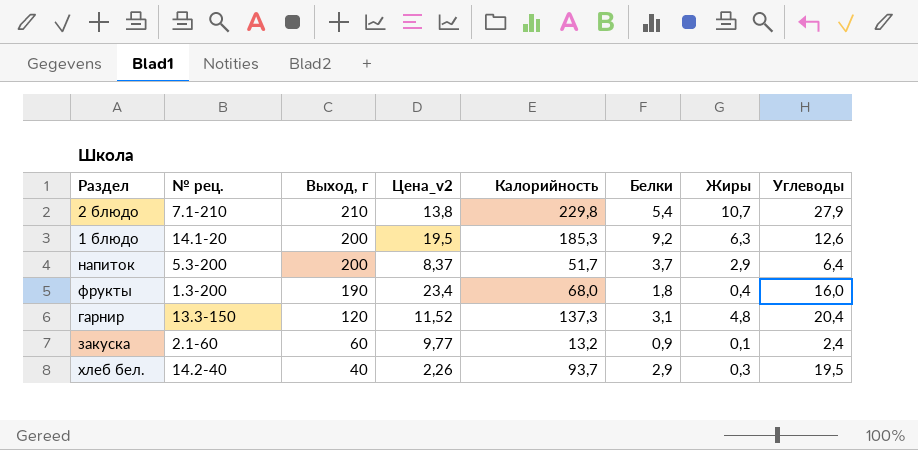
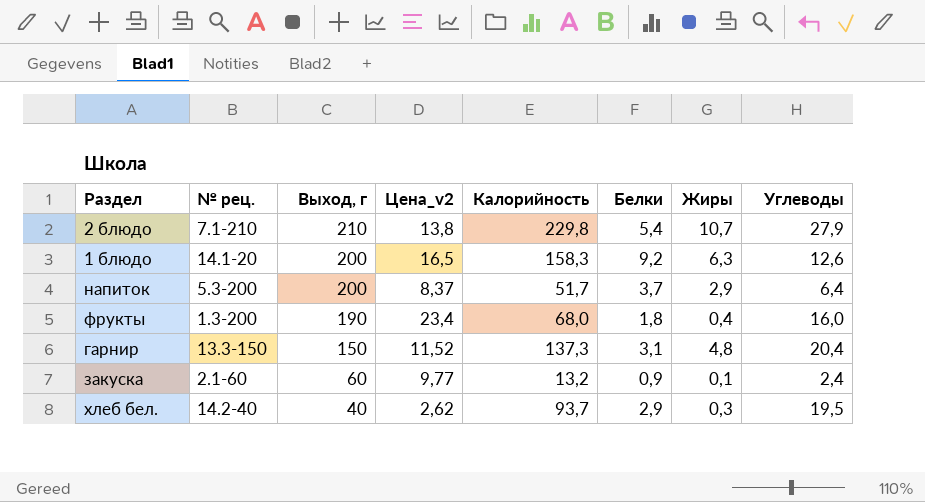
1 блюдо | Цена_v2: 19,5 -> 16,5
1 блюдо | Калорийность: 185,3 -> 158,3
гарнир | Выход, г: 120 -> 150
хлеб бел. | Цена_v2: 2,26 -> 2,62

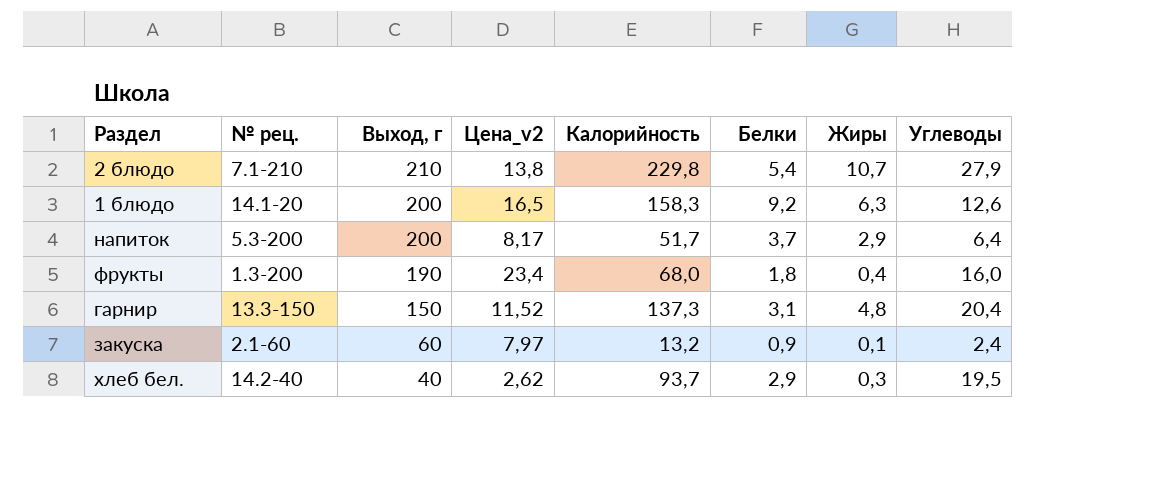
напиток | Цена_v2: 8,37 -> 8,17
закуска | Цена_v2: 9,77 -> 7,97

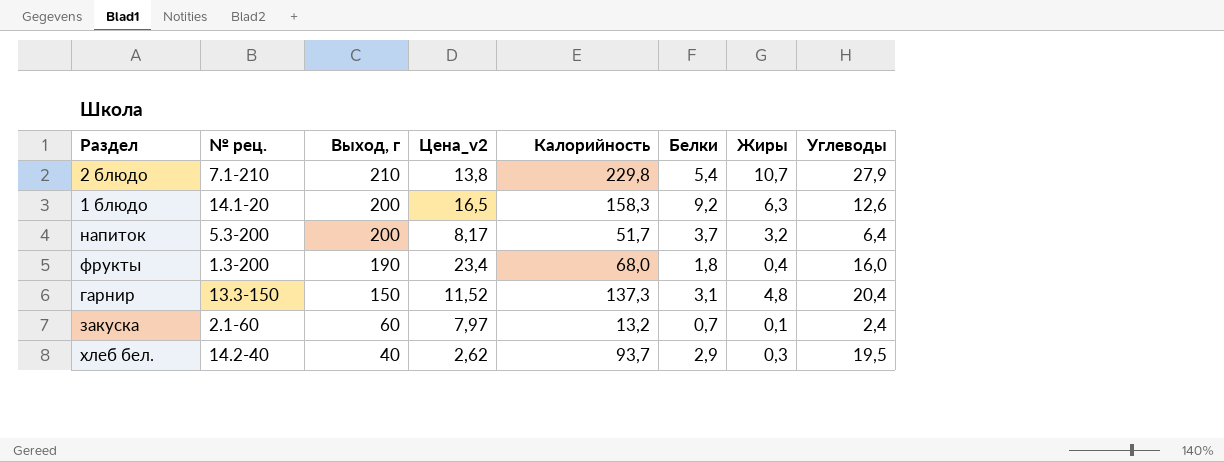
напиток | Жиры: 2,9 -> 3,2
закуска | Белки: 0,9 -> 0,7

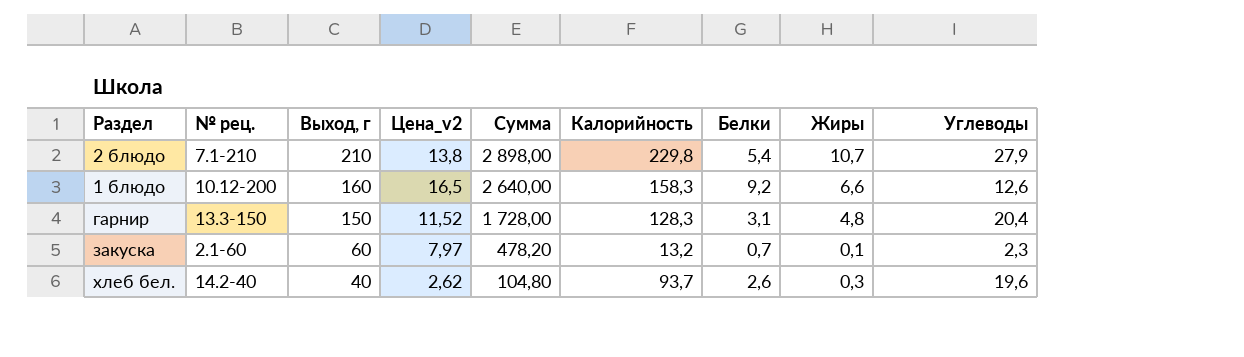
column Сумма | formula: none -> [Выход, г] * [Цена_v2]
row напиток: 5.3-200 | 200 | 8,17 | 51,7 | 3,7 | 3,2 | 6,4 -> none
row фрукты: 1.3-200 | 190 | 23,4 | 68,0 | 1,8 | 0,4 | 16,0 -> none
1 блюдо | № рец.: 14.1-20 -> 10.12-200
1 блюдо | Выход, г: 200 -> 160
1 блюдо | Жиры: 6,3 -> 6,6
гарнир | Калорийность: 137,3 -> 128,3
закуска | Углеводы: 2,4 -> 2,3
хлеб бел. | Белки: 2,9 -> 2,6
хлеб бел. | Углеводы: 19,5 -> 19,6

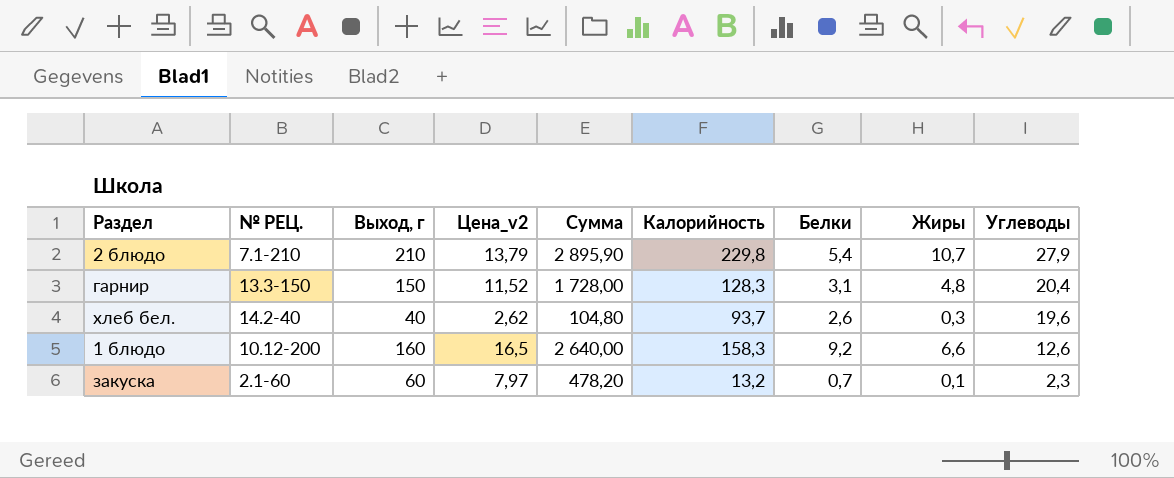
row order: Выход, г descending -> Углеводы descending
column name: № рец. -> № РЕЦ.
2 блюдо | Цена_v2: 13,8 -> 13,79
2 блюдо | Сумма: 2 898,00 -> 2 895,90

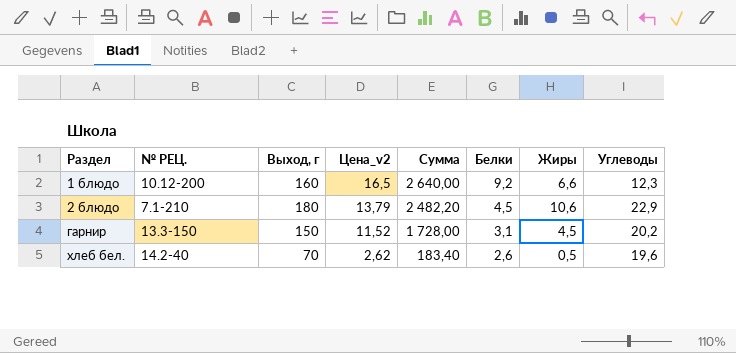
row order: Углеводы descending -> Раздел ascending
column Калорийность | position: 6 -> none
row закуска: 2.1-60 | 60 | 7,97 | 478,20 | 13,2 | 0,7 | 0,1 | 2,3 -> none
1 блюдо | Углеводы: 12,6 -> 12,3
2 блюдо | Выход, г: 210 -> 180
2 блюдо | Сумма: 2 895,90 -> 2 482,20
2 блюдо | Белки: 5,4 -> 4,5
2 блюдо | Жиры: 10,7 -> 10,6
2 блюдо | Углеводы: 27,9 -> 22,9
гарнир | Жиры: 4,8 -> 4,5
гарнир | Углеводы: 20,4 -> 20,2
хлеб бел. | Выход, г: 40 -> 70
хлеб бел. | Сумма: 104,80 -> 183,40
хлеб бел. | Жиры: 0,3 -> 0,5

